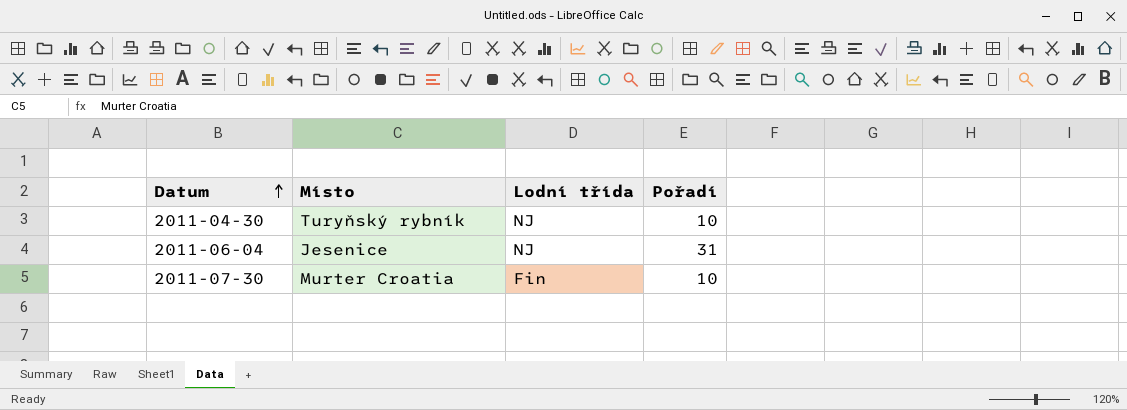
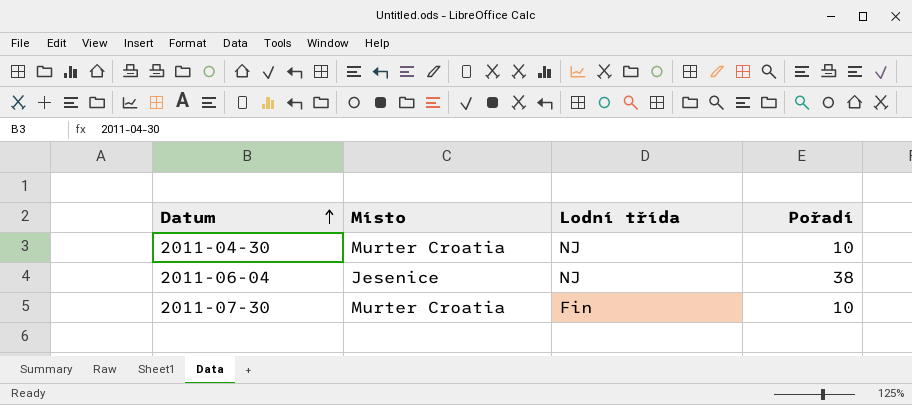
2011-04-30 | Místo: Turyňský rybník -> Murter Croatia
2011-06-04 | Pořadí: 31 -> 38

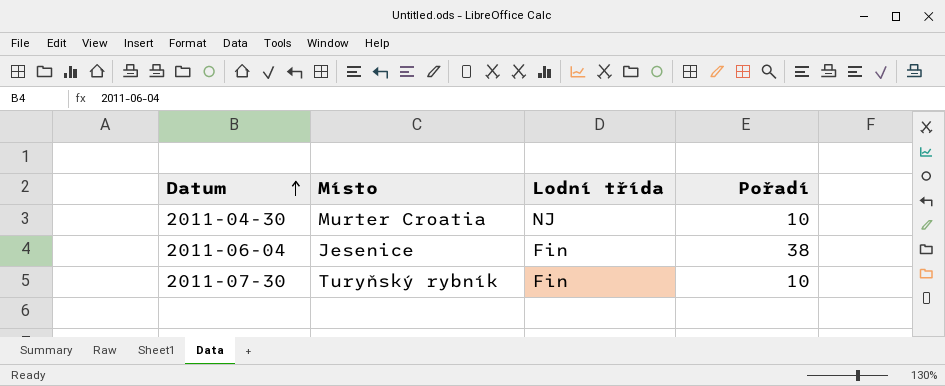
2011-06-04 | Lodní třída: NJ -> Fin
2011-07-30 | Místo: Murter Croatia -> Turyňský rybník

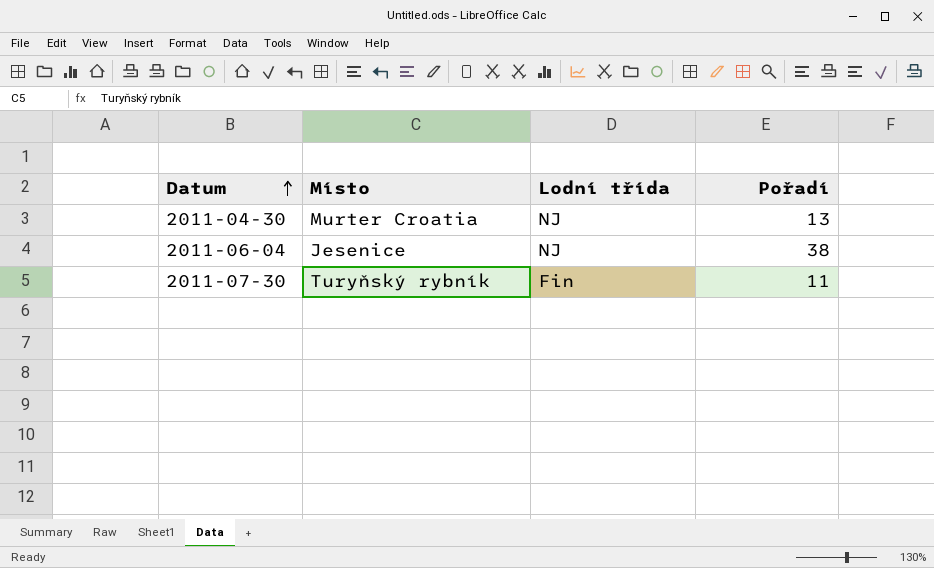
2011-04-30 | Pořadí: 10 -> 13
2011-06-04 | Lodní třída: Fin -> NJ
2011-07-30 | Pořadí: 10 -> 11

